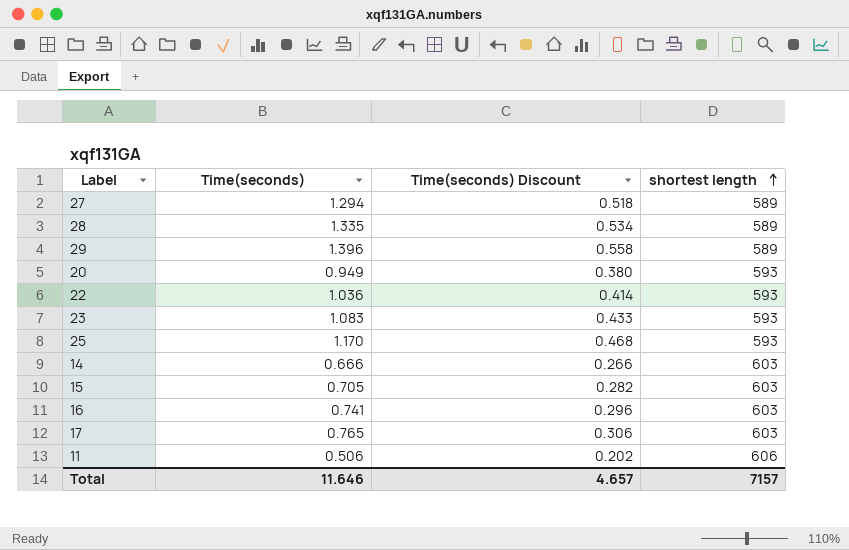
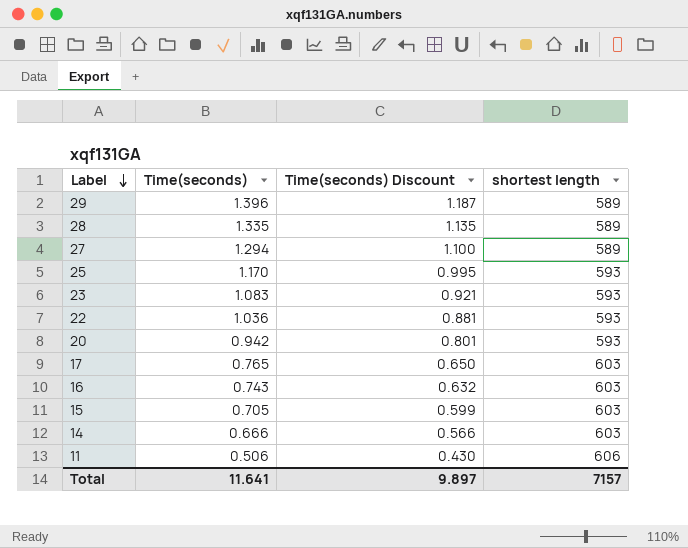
row order: shortest length ascending -> Label descending
column Time(seconds) Discount | formula: [Time(seconds)] * 0.4 -> [Time(seconds)] * 0.85
20 | Time(seconds): 0.949 -> 0.942
16 | Time(seconds): 0.741 -> 0.743
Total | Time(seconds): 11.646 -> 11.641
Total | Time(seconds) Discount: 4.657 -> 9.897

